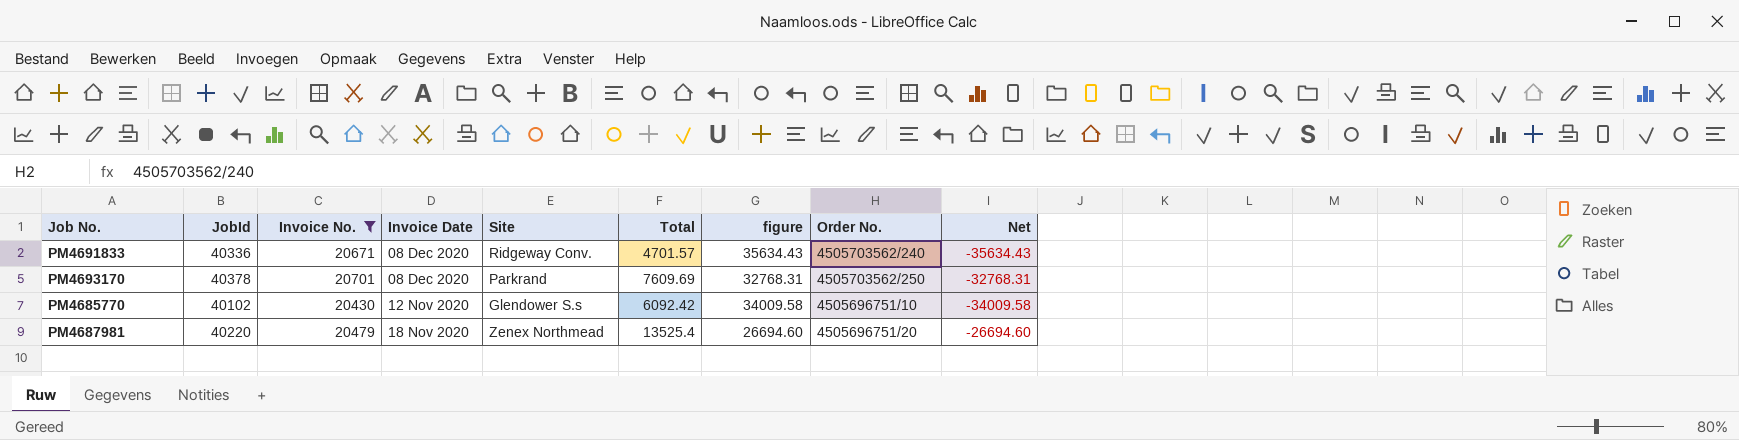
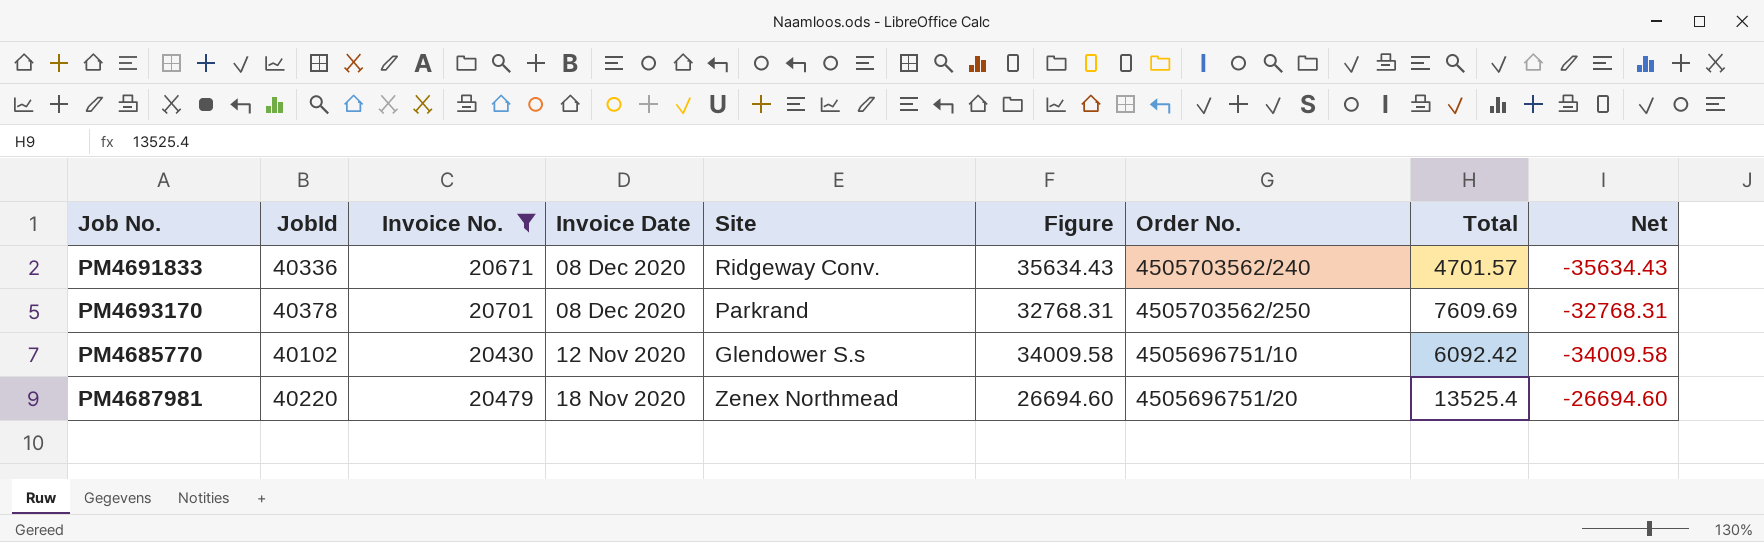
column name: figure -> Figure
column Total | position: 6 -> 8

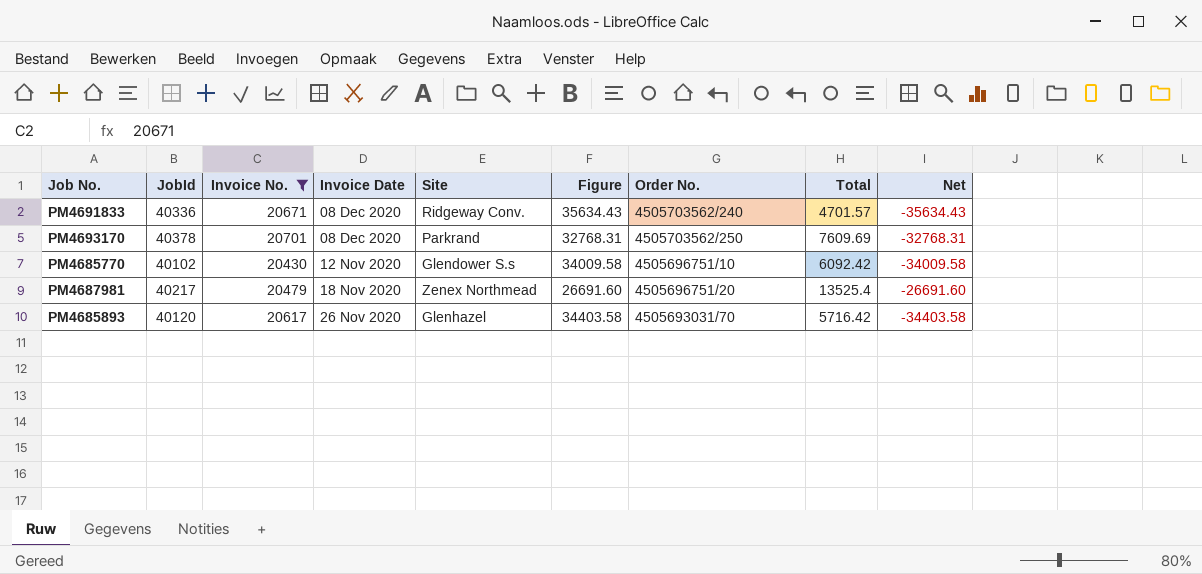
PM4687981 | JobId: 40220 -> 40217
PM4687981 | Figure: 26694.60 -> 26691.60
PM4687981 | Net: -26694.60 -> -26691.60
row PM4685893: none -> 40120 | 20617 | 26 Nov 2020 | Glenhazel | 34403.58 | 4505693031/70 | 5716.42 | -34403.58

